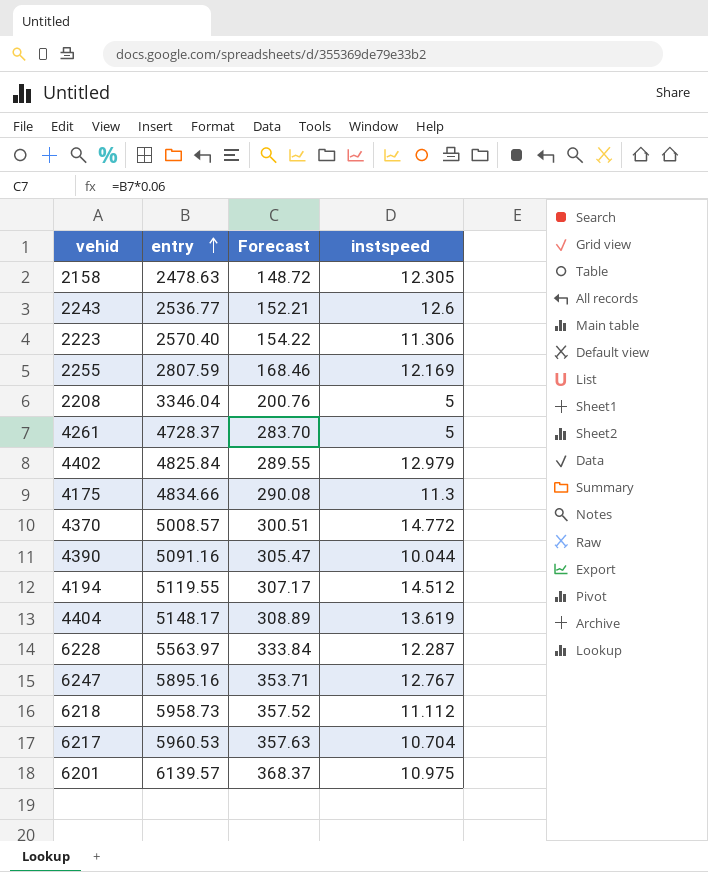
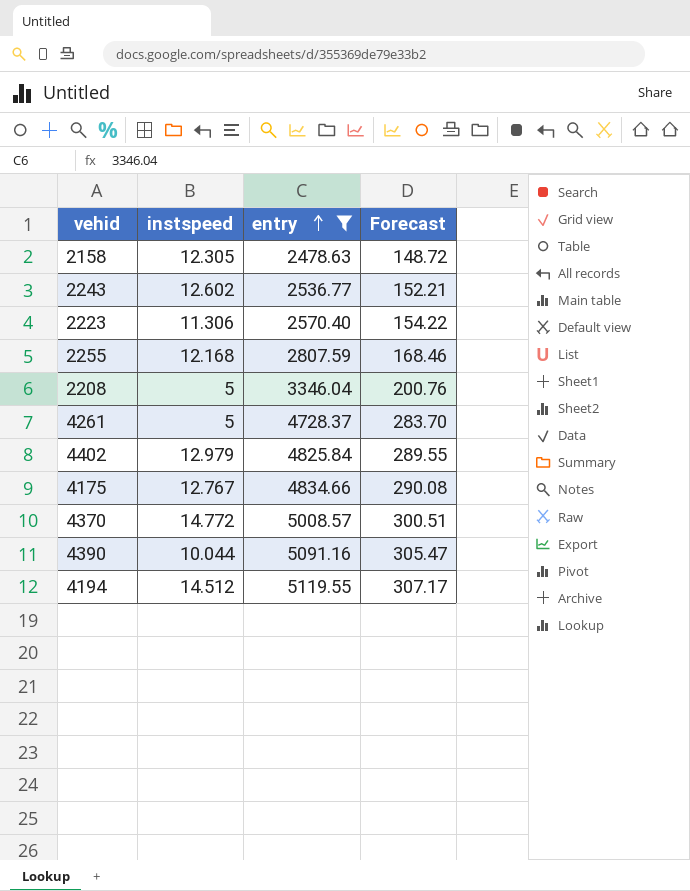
filter: none -> entry <= 5119.55
column instspeed | position: 4 -> 2
2243 | instspeed: 12.6 -> 12.602
2255 | instspeed: 12.169 -> 12.168
4175 | instspeed: 11.3 -> 12.767

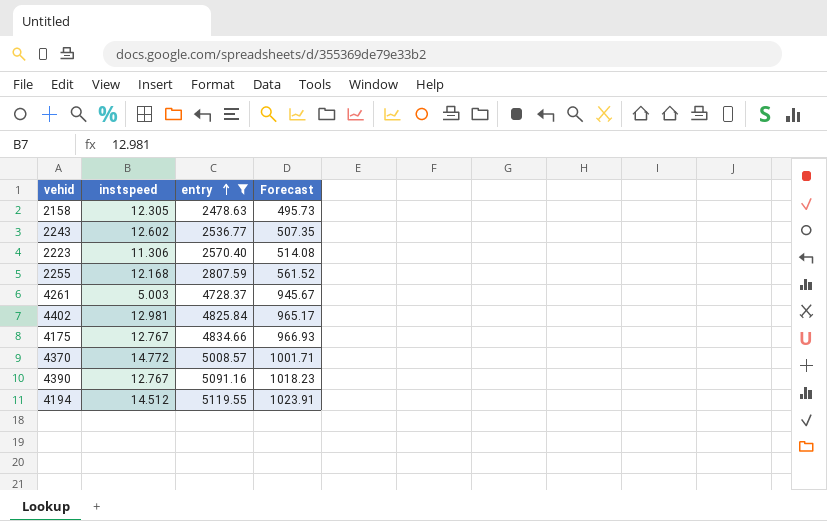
column Forecast | formula: [entry] * 0.06 -> [entry] * 0.2
row 2208: 5 | 3346.04 | 200.76 -> none
4261 | instspeed: 5 -> 5.003
4402 | instspeed: 12.979 -> 12.981
4390 | instspeed: 10.044 -> 12.767

